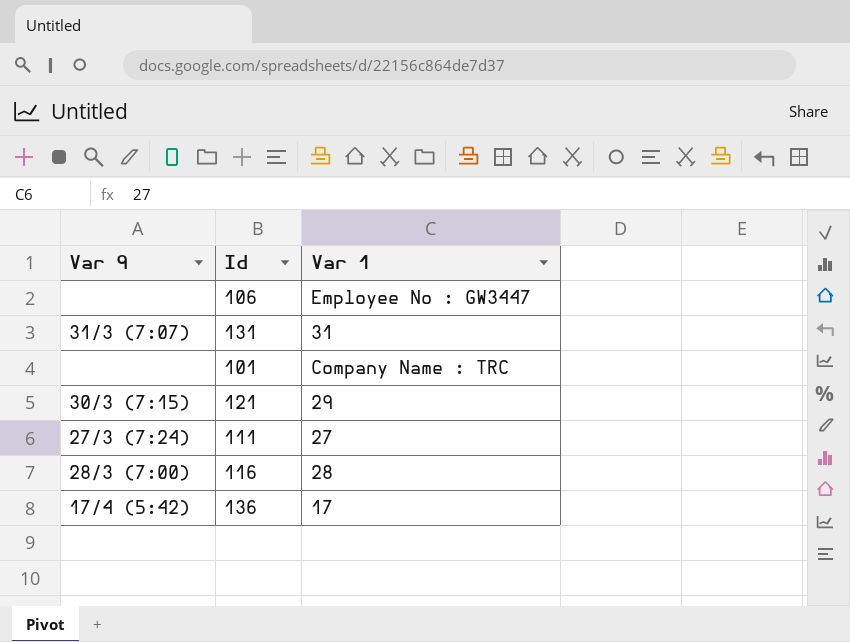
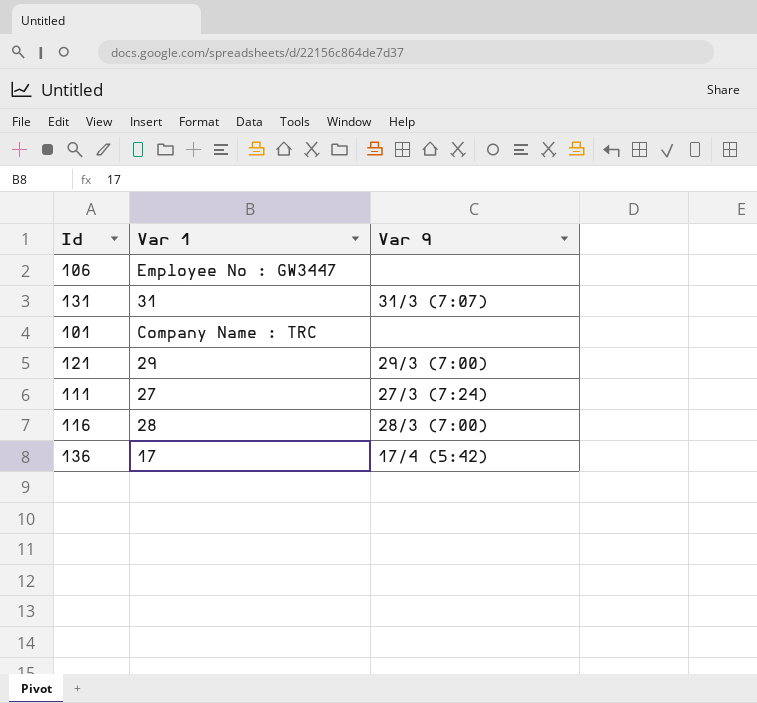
column Var 9 | position: 1 -> 3
121 | Var 9: 30/3 (7:15) -> 29/3 (7:00)

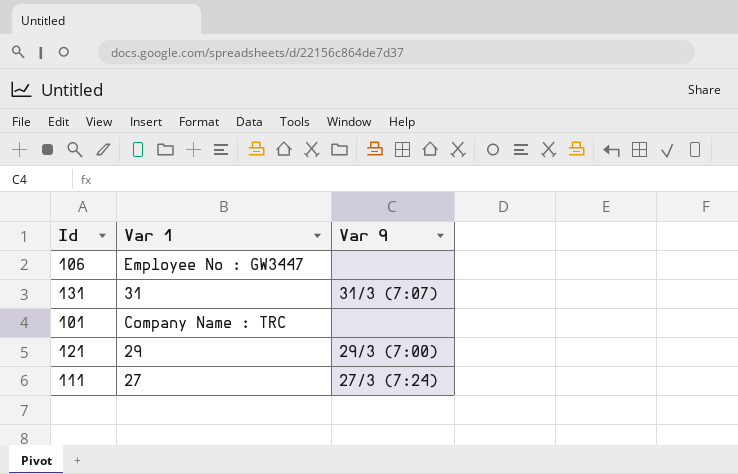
row 116: 28 | 28/3 (7:00) -> none
row 136: 17 | 17/4 (5:42) -> none

